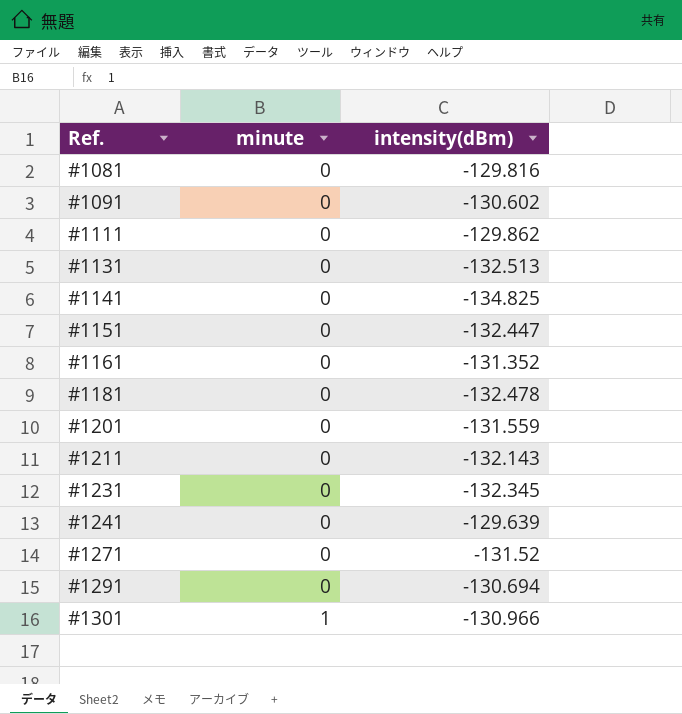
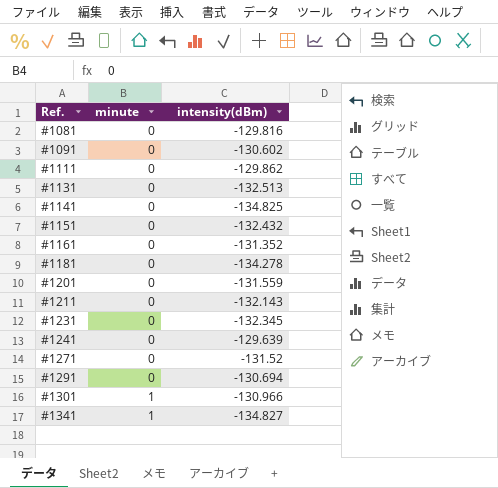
#1151 | intensity(dBm): -132.447 -> -132.432
#1181 | intensity(dBm): -132.478 -> -134.278
row #1341: none -> 1 | -134.827

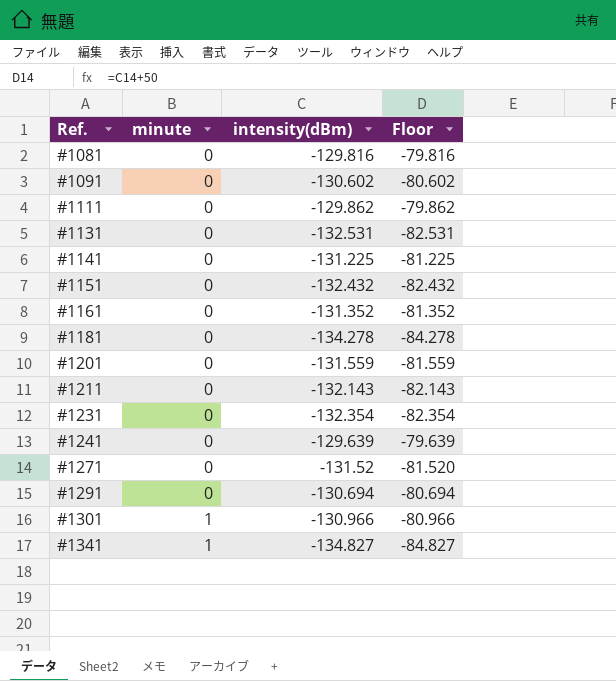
column Floor | formula: none -> [intensity(dBm)] + 50
#1131 | intensity(dBm): -132.513 -> -132.531
#1141 | intensity(dBm): -134.825 -> -131.225
#1231 | intensity(dBm): -132.345 -> -132.354

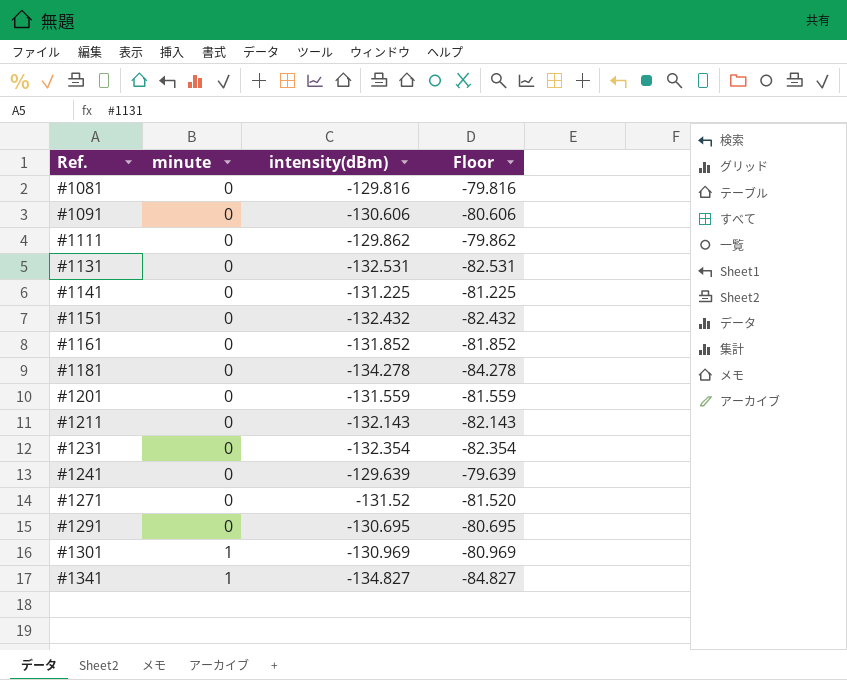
#1091 | intensity(dBm): -130.602 -> -130.606
#1091 | Floor: -80.602 -> -80.606
#1161 | intensity(dBm): -131.352 -> -131.852
#1161 | Floor: -81.352 -> -81.852
#1291 | intensity(dBm): -130.694 -> -130.695
#1291 | Floor: -80.694 -> -80.695
#1301 | intensity(dBm): -130.966 -> -130.969
#1301 | Floor: -80.966 -> -80.969

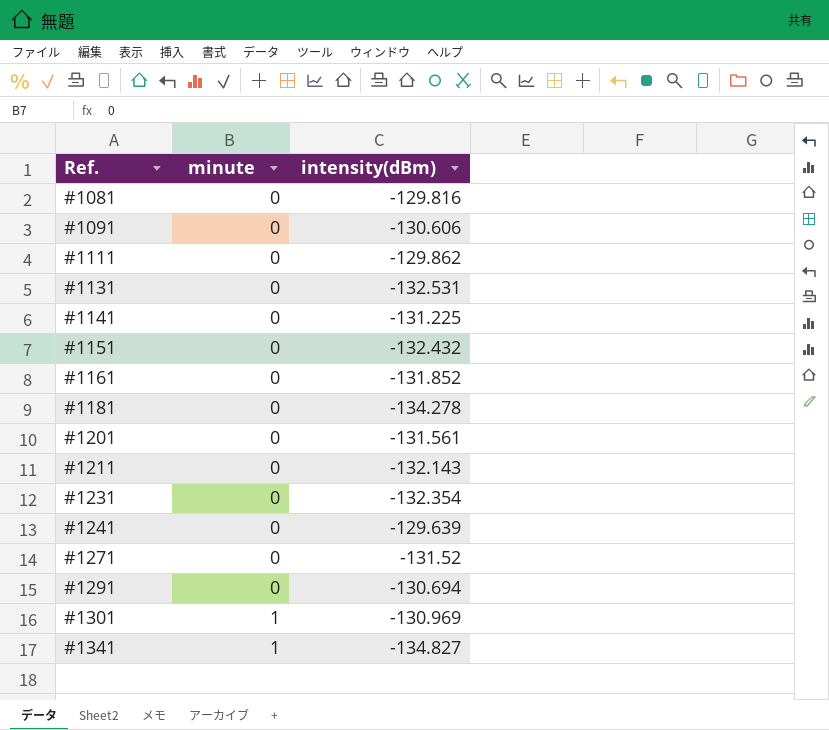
column Floor | formula: [intensity(dBm)] + 50 -> none
#1201 | intensity(dBm): -131.559 -> -131.561
#1291 | intensity(dBm): -130.695 -> -130.694

